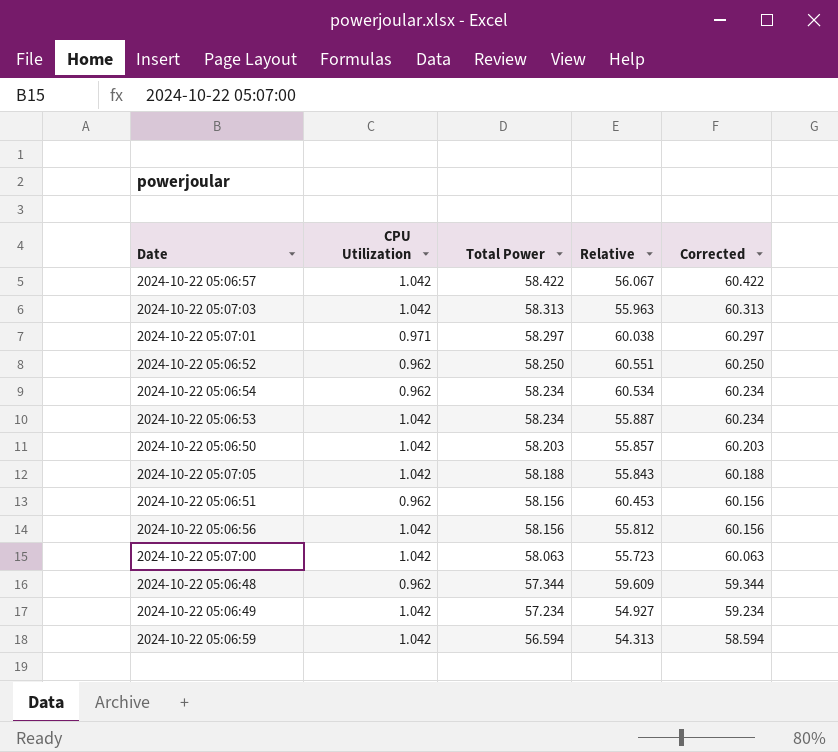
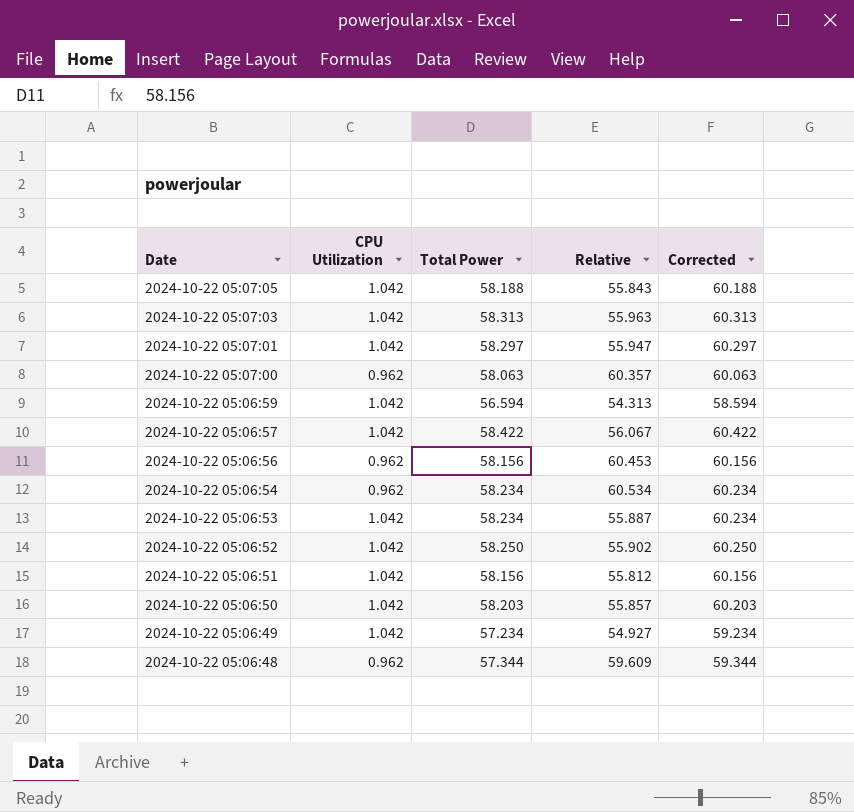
row order: Total Power descending -> Date descending
2024-10-22 05:07:01 | CPU Utilization: 0.971 -> 1.042
2024-10-22 05:07:01 | Relative: 60.038 -> 55.947
2024-10-22 05:07:00 | CPU Utilization: 1.042 -> 0.962
2024-10-22 05:07:00 | Relative: 55.723 -> 60.357
2024-10-22 05:06:56 | CPU Utilization: 1.042 -> 0.962
2024-10-22 05:06:56 | Relative: 55.812 -> 60.453
2024-10-22 05:06:52 | CPU Utilization: 0.962 -> 1.042
2024-10-22 05:06:52 | Relative: 60.551 -> 55.902
2024-10-22 05:06:51 | CPU Utilization: 0.962 -> 1.042
2024-10-22 05:06:51 | Relative: 60.453 -> 55.812

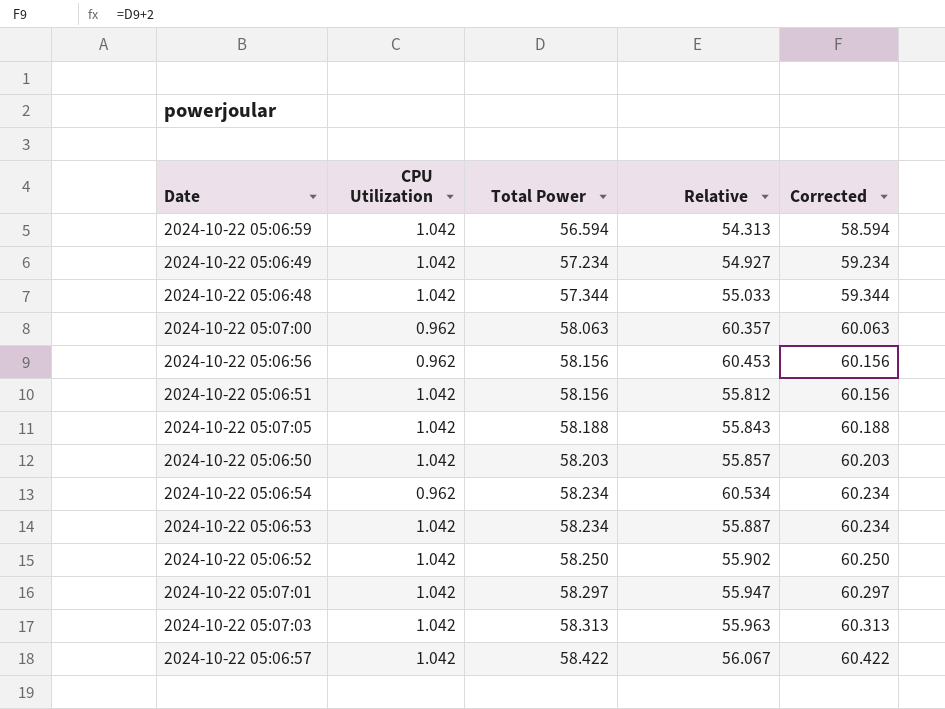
row order: Date descending -> Total Power ascending
2024-10-22 05:06:48 | CPU Utilization: 0.962 -> 1.042
2024-10-22 05:06:48 | Relative: 59.609 -> 55.033

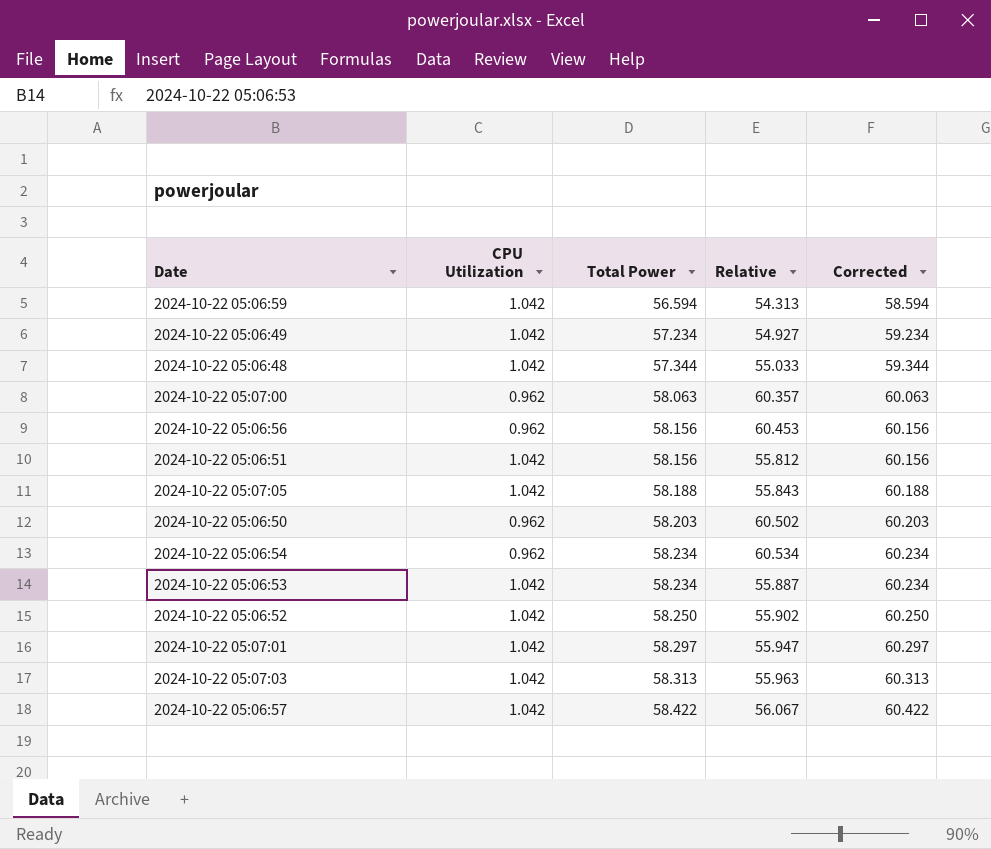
2024-10-22 05:06:50 | CPU Utilization: 1.042 -> 0.962
2024-10-22 05:06:50 | Relative: 55.857 -> 60.502

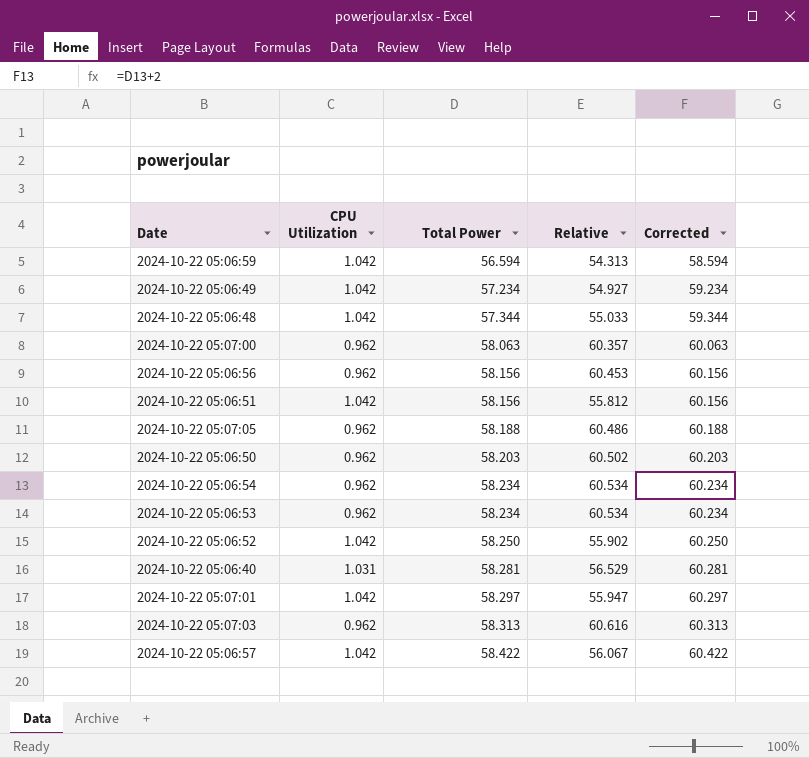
2024-10-22 05:07:05 | CPU Utilization: 1.042 -> 0.962
2024-10-22 05:07:05 | Relative: 55.843 -> 60.486
2024-10-22 05:06:53 | CPU Utilization: 1.042 -> 0.962
2024-10-22 05:06:53 | Relative: 55.887 -> 60.534
row 2024-10-22 05:06:40: none -> 1.031 | 58.281 | 56.529 | 60.281
2024-10-22 05:07:03 | CPU Utilization: 1.042 -> 0.962
2024-10-22 05:07:03 | Relative: 55.963 -> 60.616

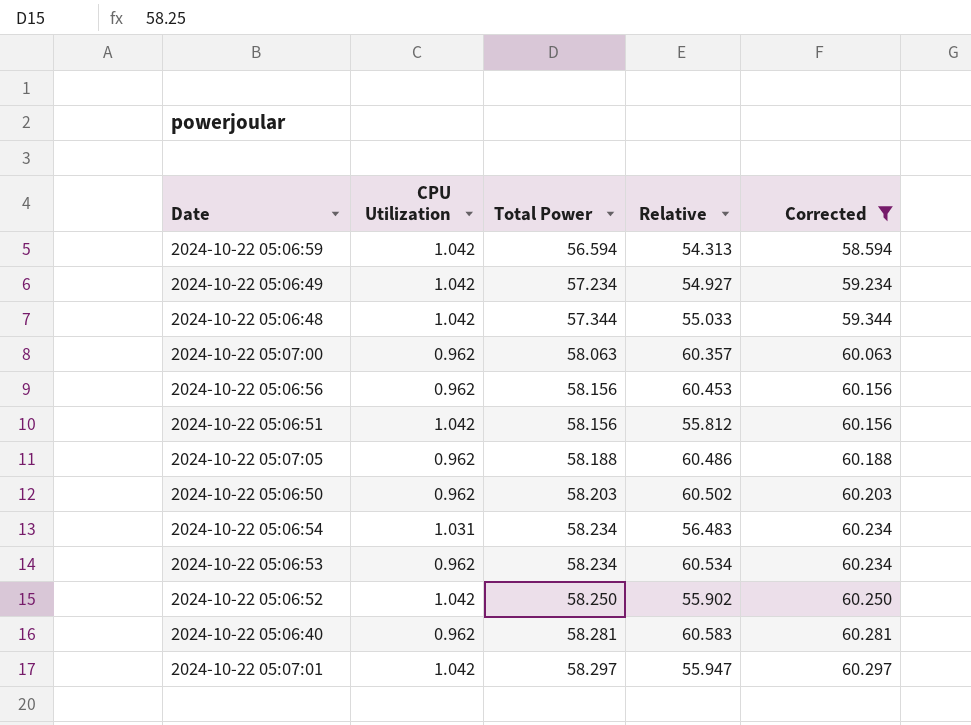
filter: none -> Corrected <= 60.297
2024-10-22 05:06:54 | CPU Utilization: 0.962 -> 1.031
2024-10-22 05:06:54 | Relative: 60.534 -> 56.483
2024-10-22 05:06:40 | CPU Utilization: 1.031 -> 0.962
2024-10-22 05:06:40 | Relative: 56.529 -> 60.583

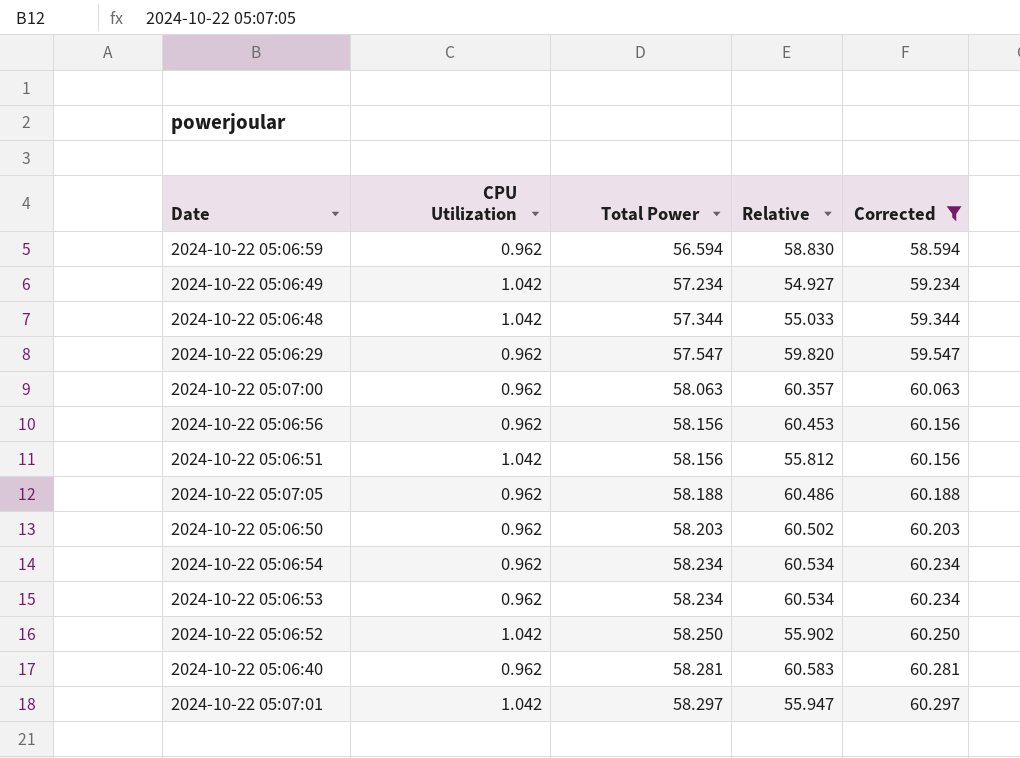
2024-10-22 05:06:59 | CPU Utilization: 1.042 -> 0.962
2024-10-22 05:06:59 | Relative: 54.313 -> 58.830
row 2024-10-22 05:06:29: none -> 0.962 | 57.547 | 59.820 | 59.547
2024-10-22 05:06:54 | CPU Utilization: 1.031 -> 0.962
2024-10-22 05:06:54 | Relative: 56.483 -> 60.534

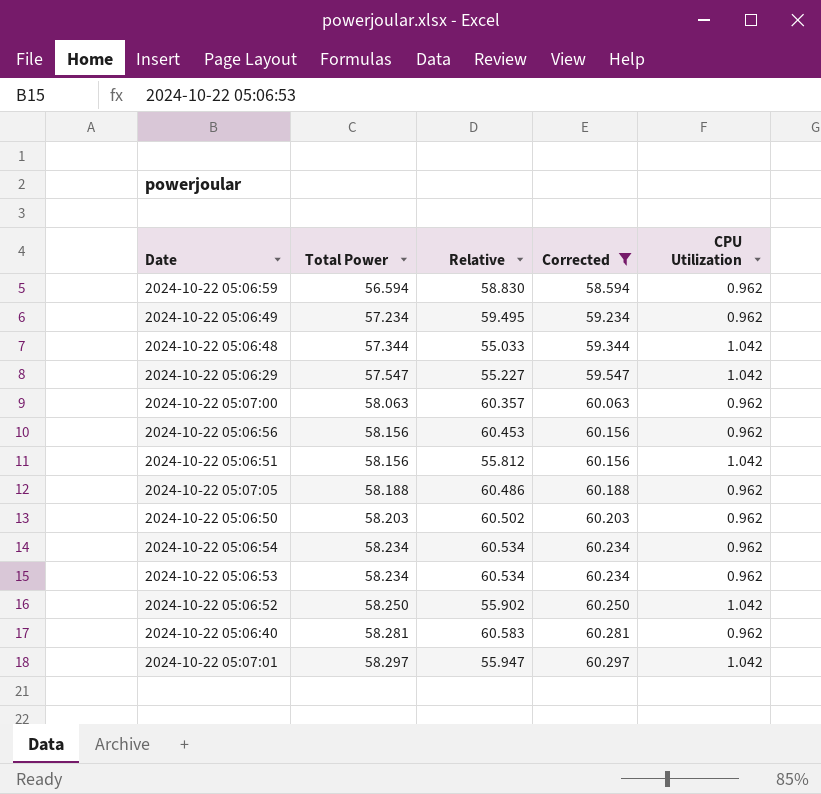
column CPU Utilization | position: 2 -> 5
2024-10-22 05:06:49 | Relative: 54.927 -> 59.495
2024-10-22 05:06:49 | CPU Utilization: 1.042 -> 0.962
2024-10-22 05:06:29 | Relative: 59.820 -> 55.227
2024-10-22 05:06:29 | CPU Utilization: 0.962 -> 1.042

